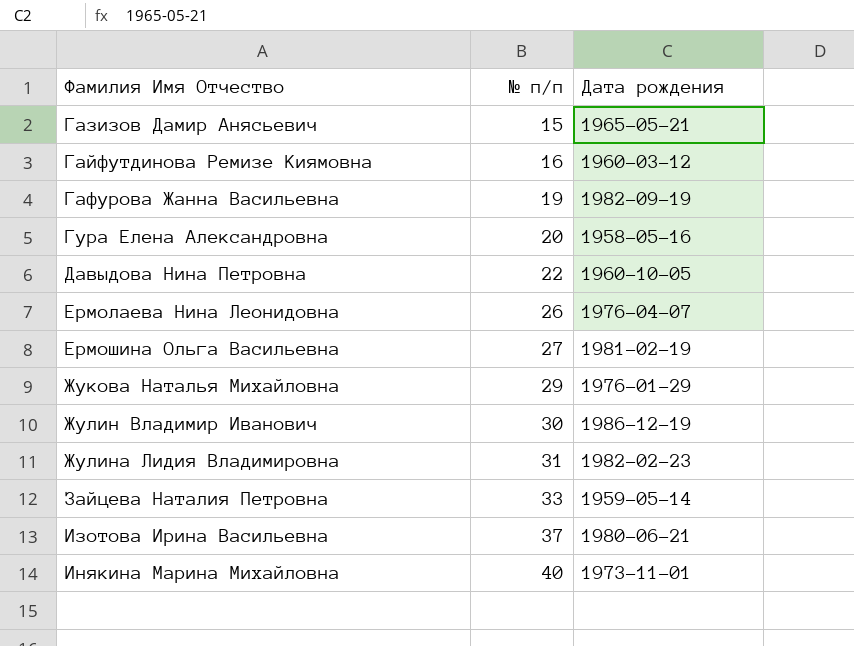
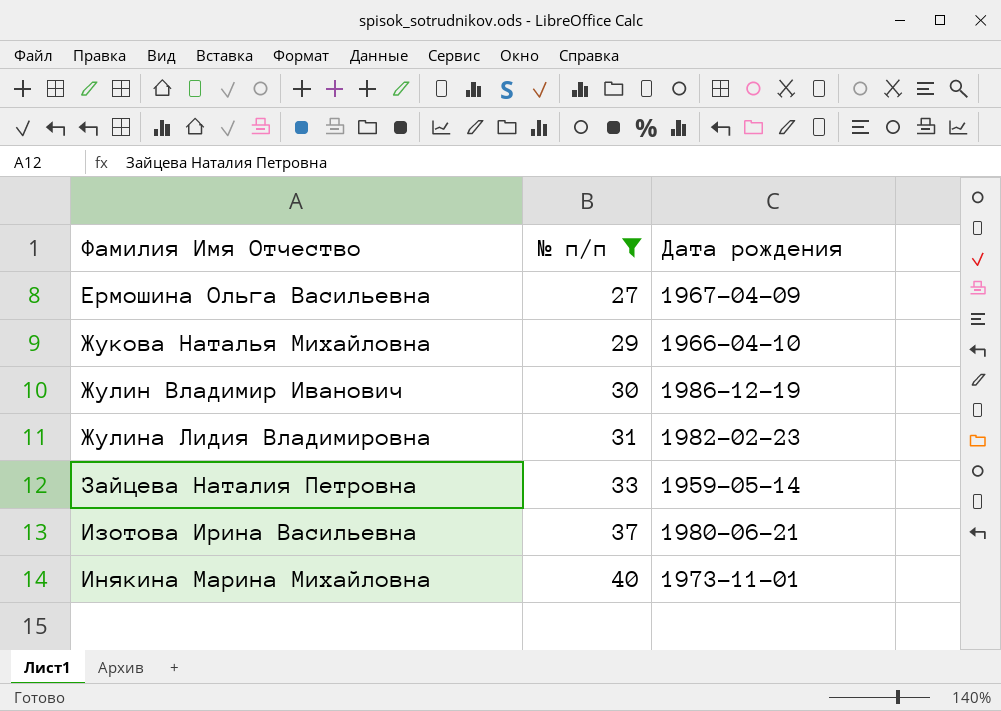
filter: none -> № п/п >= 27
Ермошина Ольга Васильевна | Дата рождения: 1981-02-19 -> 1967-04-09
Жукова Наталья Михайловна | Дата рождения: 1976-01-29 -> 1966-04-10

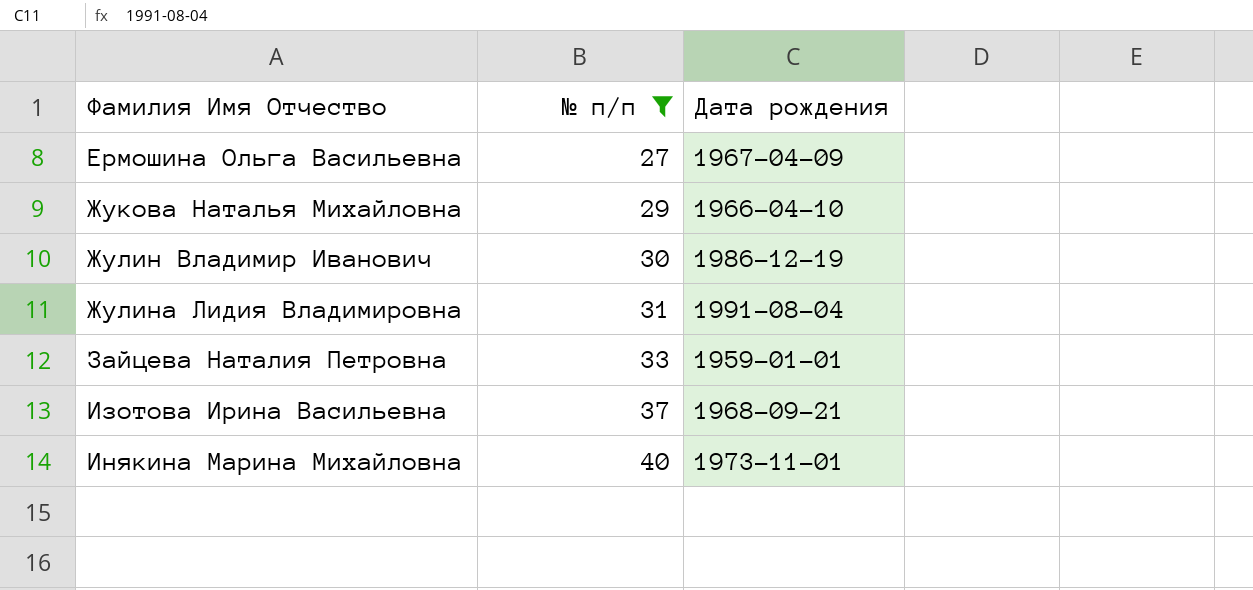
Жулина Лидия Владимировна | Дата рождения: 1982-02-23 -> 1991-08-04
Зайцева Наталия Петровна | Дата рождения: 1959-05-14 -> 1959-01-01
Изотова Ирина Васильевна | Дата рождения: 1980-06-21 -> 1968-09-21

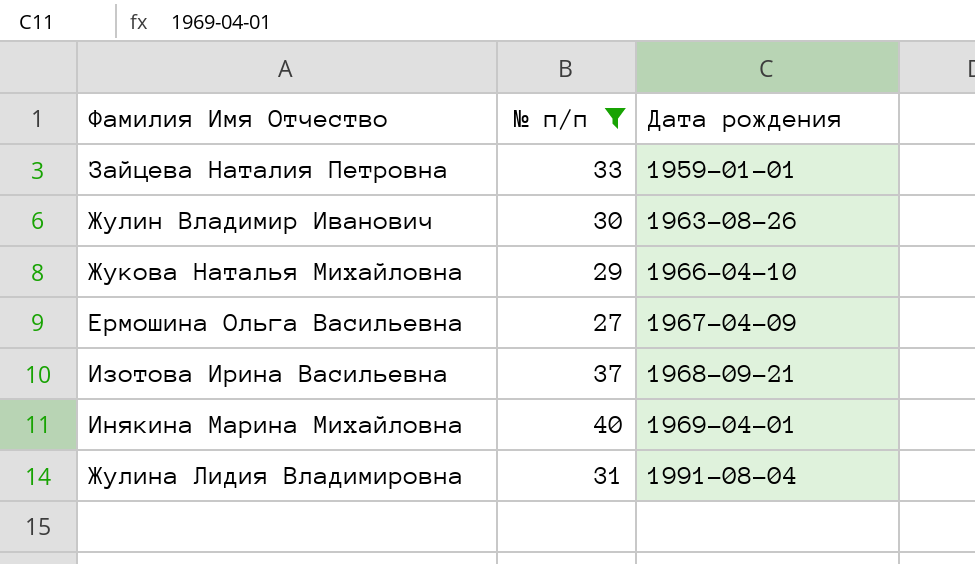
row order: Фамилия Имя Отчество ascending -> Дата рождения ascending
Жулин Владимир Иванович | Дата рождения: 1986-12-19 -> 1963-08-26
Инякина Марина Михайловна | Дата рождения: 1973-11-01 -> 1969-04-01

